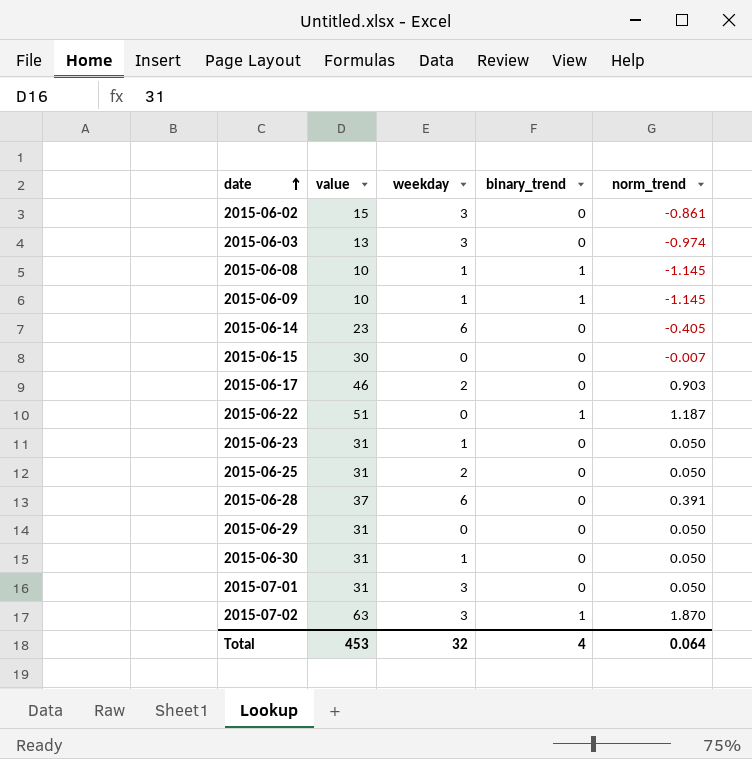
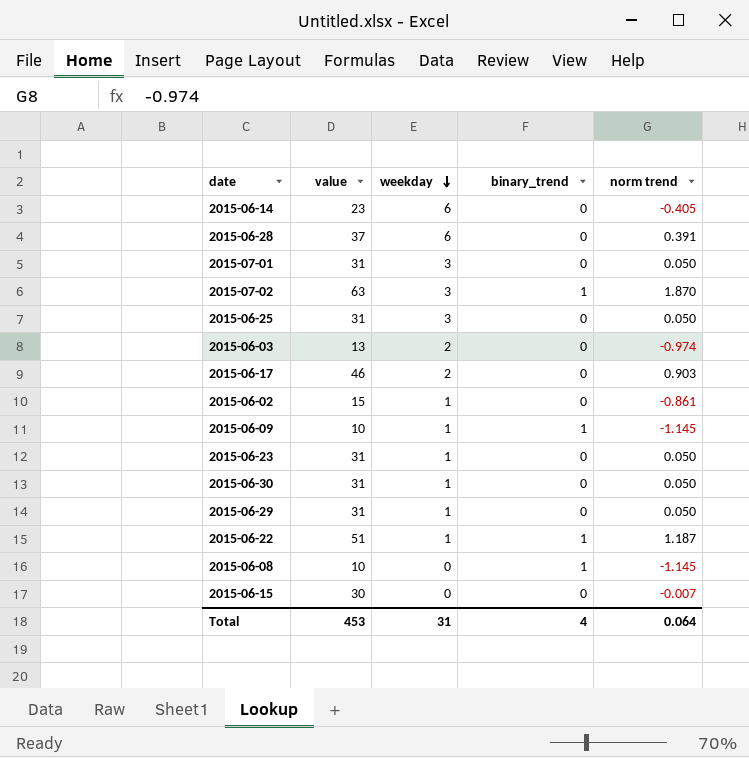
row order: date ascending -> weekday descending
column name: norm_trend -> norm trend
2015-06-25 | weekday: 2 -> 3
2015-06-03 | weekday: 3 -> 2
2015-06-02 | weekday: 3 -> 1
2015-06-29 | weekday: 0 -> 1
2015-06-22 | weekday: 0 -> 1
2015-06-08 | weekday: 1 -> 0
Total | weekday: 32 -> 31

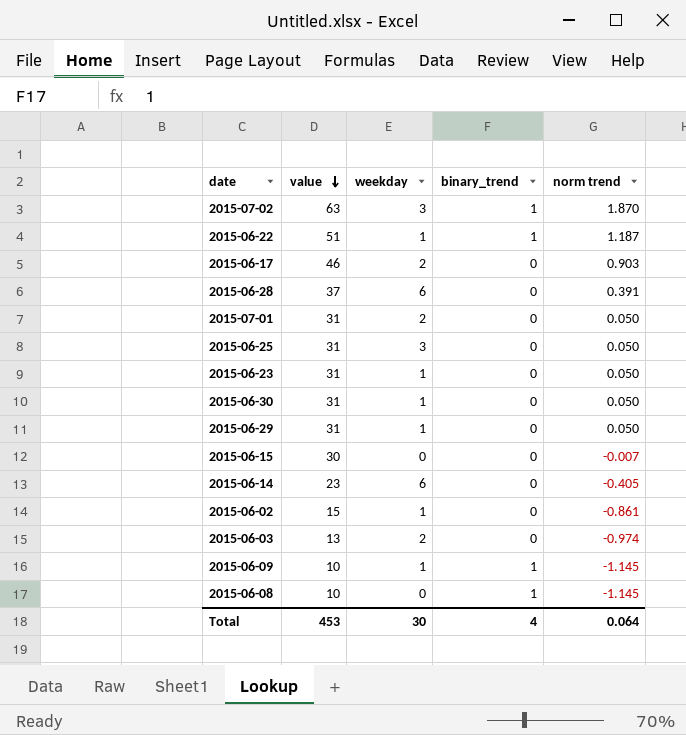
row order: weekday descending -> value descending
2015-07-01 | weekday: 3 -> 2
Total | weekday: 31 -> 30

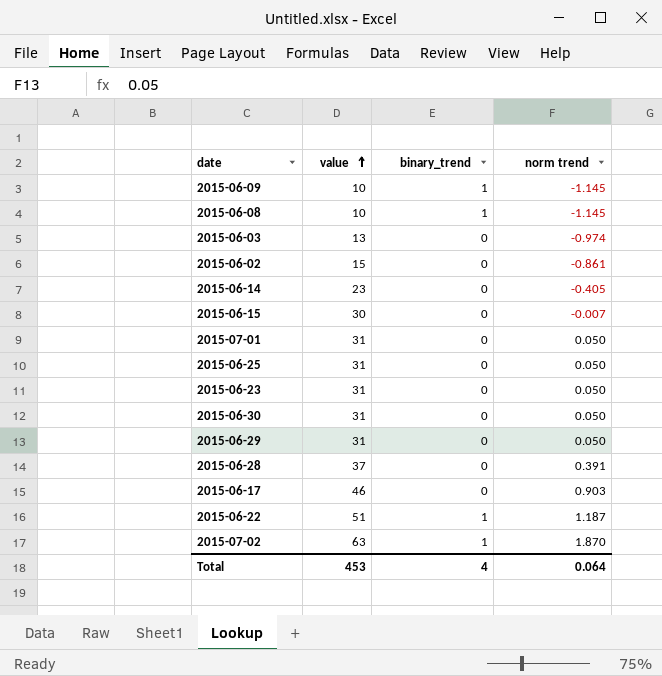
row order: value descending -> value ascending
column weekday | position: 3 -> none

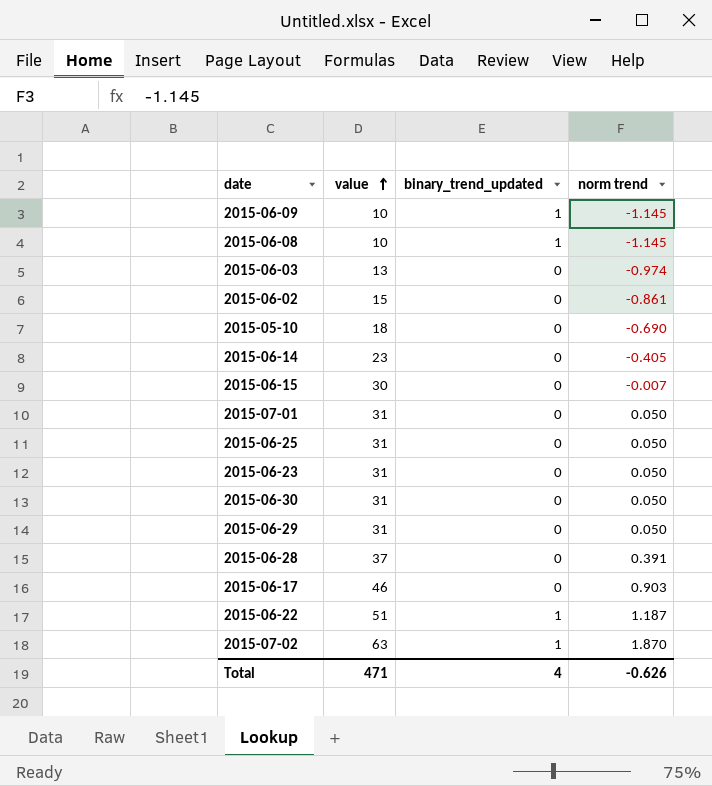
column name: binary_trend -> binary_trend_updated
row 2015-05-10: none -> 18 | 0 | -0.690
Total | value: 453 -> 471
Total | norm trend: 0.064 -> -0.626

